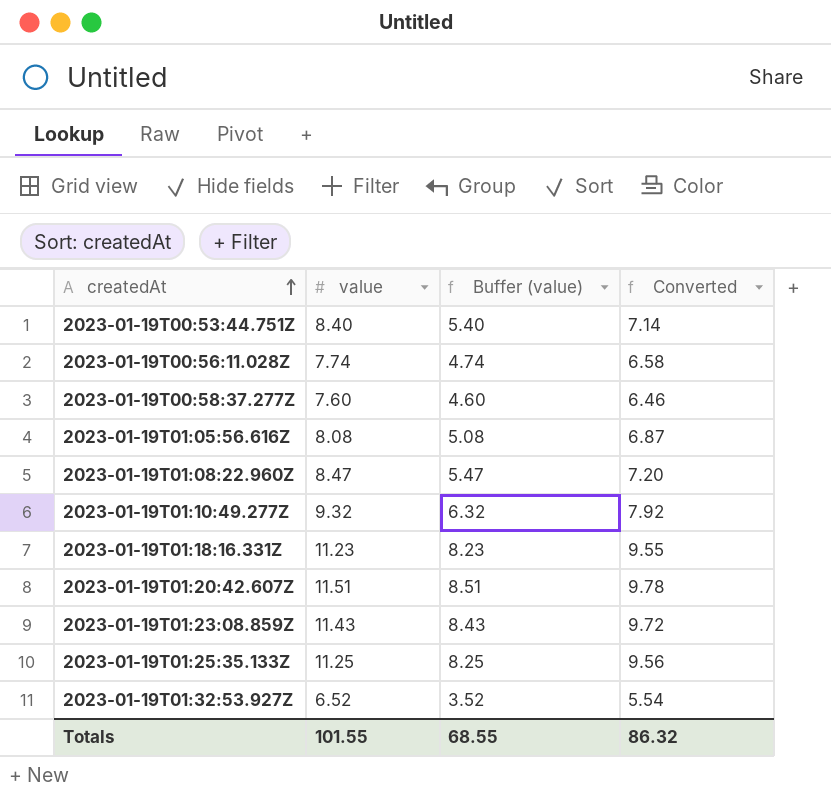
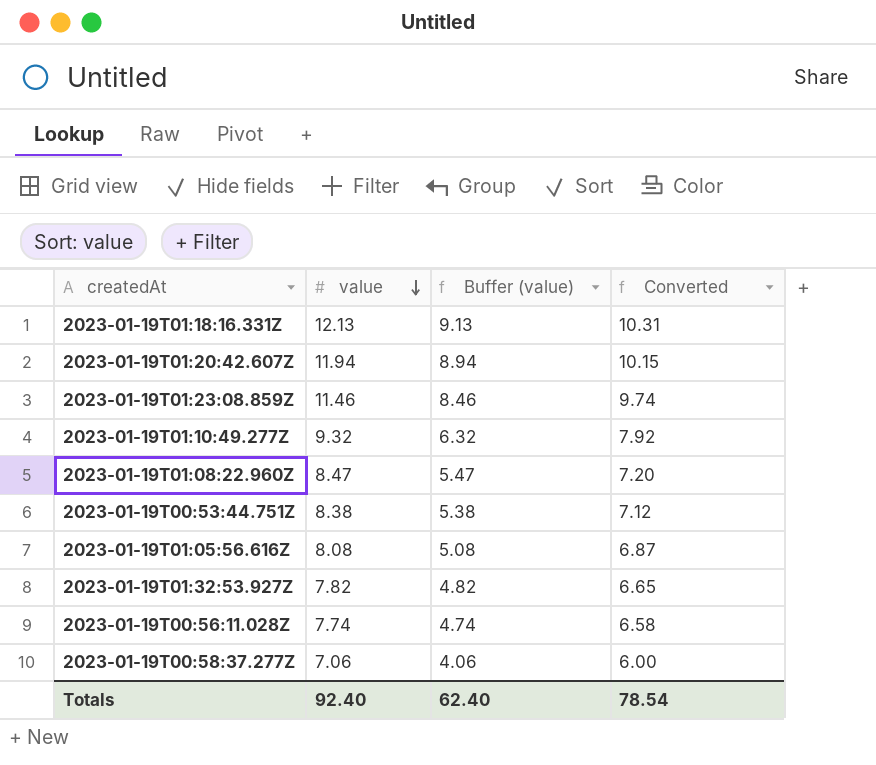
row order: createdAt ascending -> value descending
row 2023-01-19T01:25:35.133Z: 11.25 | 8.25 | 9.56 -> none
2023-01-19T01:18:16.331Z | value: 11.23 -> 12.13
2023-01-19T01:18:16.331Z | Buffer (value): 8.23 -> 9.13
2023-01-19T01:18:16.331Z | Converted: 9.55 -> 10.31
2023-01-19T01:20:42.607Z | value: 11.51 -> 11.94
2023-01-19T01:20:42.607Z | Buffer (value): 8.51 -> 8.94
2023-01-19T01:20:42.607Z | Converted: 9.78 -> 10.15
2023-01-19T01:23:08.859Z | value: 11.43 -> 11.46
2023-01-19T01:23:08.859Z | Buffer (value): 8.43 -> 8.46
2023-01-19T01:23:08.859Z | Converted: 9.72 -> 9.74
2023-01-19T00:53:44.751Z | value: 8.40 -> 8.38
2023-01-19T00:53:44.751Z | Buffer (value): 5.40 -> 5.38
2023-01-19T00:53:44.751Z | Converted: 7.14 -> 7.12
2023-01-19T01:32:53.927Z | value: 6.52 -> 7.82
2023-01-19T01:32:53.927Z | Buffer (value): 3.52 -> 4.82
2023-01-19T01:32:53.927Z | Converted: 5.54 -> 6.65
2023-01-19T00:58:37.277Z | value: 7.60 -> 7.06
2023-01-19T00:58:37.277Z | Buffer (value): 4.60 -> 4.06
2023-01-19T00:58:37.277Z | Converted: 6.46 -> 6.00
Totals | value: 101.55 -> 92.40
Totals | Buffer (value): 68.55 -> 62.40
Totals | Converted: 86.32 -> 78.54

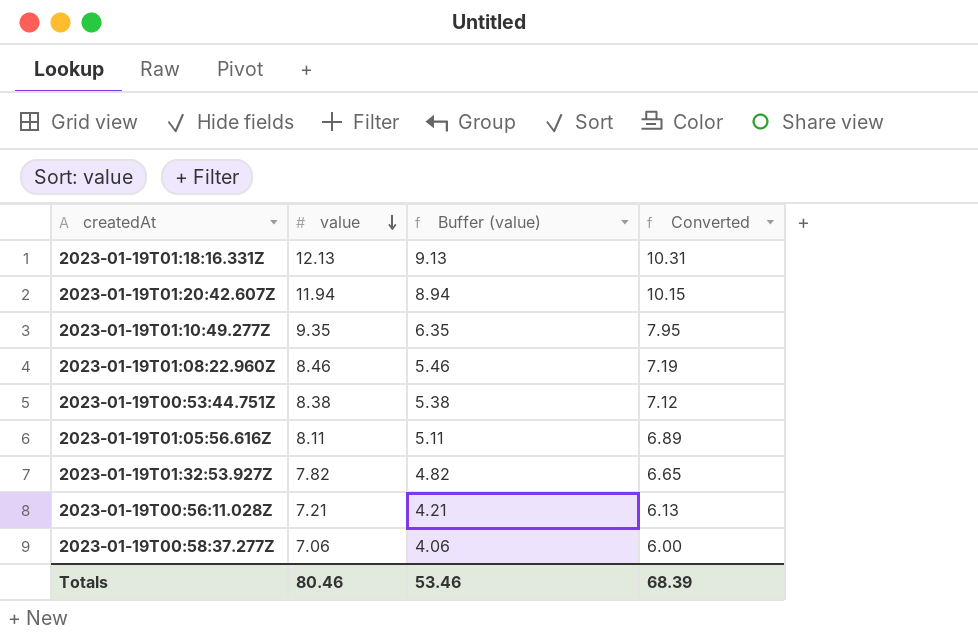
row 2023-01-19T01:23:08.859Z: 11.46 | 8.46 | 9.74 -> none
2023-01-19T01:10:49.277Z | value: 9.32 -> 9.35
2023-01-19T01:10:49.277Z | Buffer (value): 6.32 -> 6.35
2023-01-19T01:10:49.277Z | Converted: 7.92 -> 7.95
2023-01-19T01:08:22.960Z | value: 8.47 -> 8.46
2023-01-19T01:08:22.960Z | Buffer (value): 5.47 -> 5.46
2023-01-19T01:08:22.960Z | Converted: 7.20 -> 7.19
2023-01-19T01:05:56.616Z | value: 8.08 -> 8.11
2023-01-19T01:05:56.616Z | Buffer (value): 5.08 -> 5.11
2023-01-19T01:05:56.616Z | Converted: 6.87 -> 6.89
2023-01-19T00:56:11.028Z | value: 7.74 -> 7.21
2023-01-19T00:56:11.028Z | Buffer (value): 4.74 -> 4.21
2023-01-19T00:56:11.028Z | Converted: 6.58 -> 6.13
Totals | value: 92.40 -> 80.46
Totals | Buffer (value): 62.40 -> 53.46
Totals | Converted: 78.54 -> 68.39

